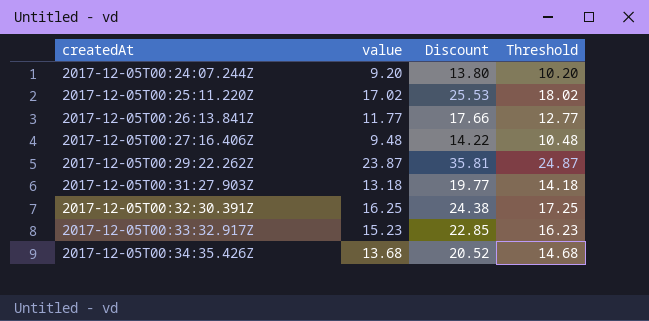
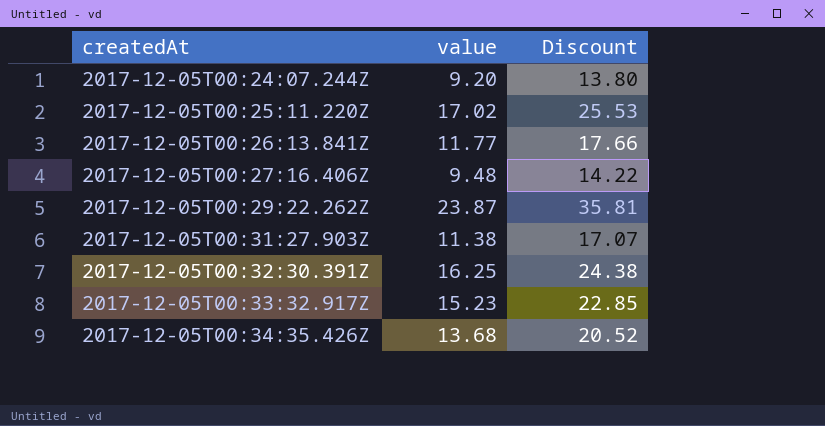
column Threshold | formula: [value] + 1 -> none
2017-12-05T00:31:27.903Z | value: 13.18 -> 11.38
2017-12-05T00:31:27.903Z | Discount: 19.77 -> 17.07

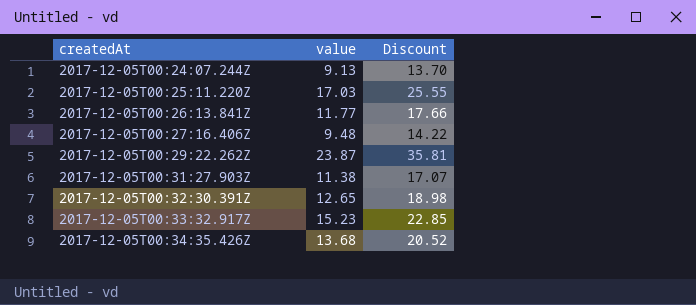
2017-12-05T00:24:07.244Z | value: 9.20 -> 9.13
2017-12-05T00:24:07.244Z | Discount: 13.80 -> 13.70
2017-12-05T00:25:11.220Z | value: 17.02 -> 17.03
2017-12-05T00:25:11.220Z | Discount: 25.53 -> 25.55
2017-12-05T00:32:30.391Z | value: 16.25 -> 12.65
2017-12-05T00:32:30.391Z | Discount: 24.38 -> 18.98

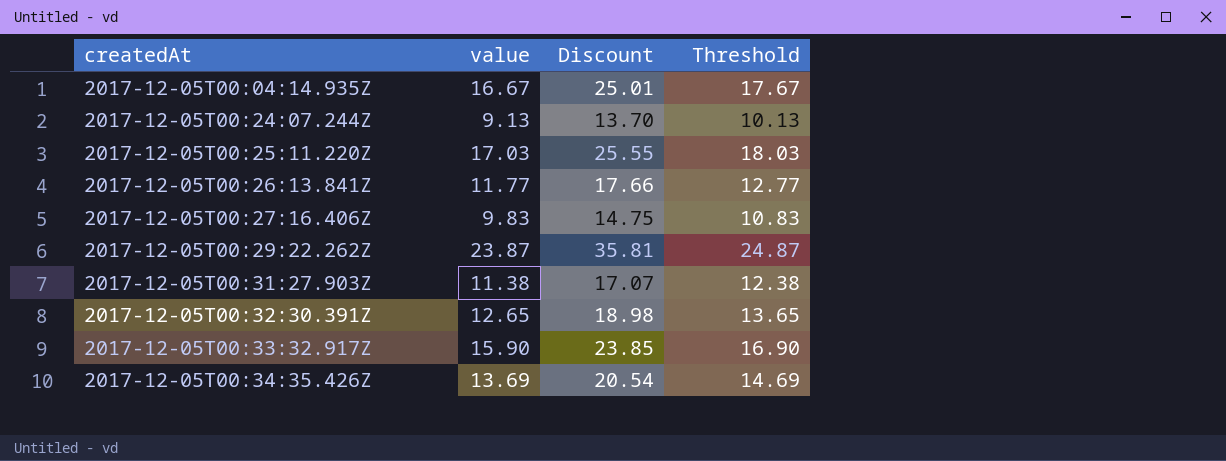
column Threshold | formula: none -> [value] + 1
row 2017-12-05T00:04:14.935Z: none -> 16.67 | 25.01 | 17.67
2017-12-05T00:27:16.406Z | value: 9.48 -> 9.83
2017-12-05T00:27:16.406Z | Discount: 14.22 -> 14.75
2017-12-05T00:33:32.917Z | value: 15.23 -> 15.90
2017-12-05T00:33:32.917Z | Discount: 22.85 -> 23.85
2017-12-05T00:34:35.426Z | value: 13.68 -> 13.69
2017-12-05T00:34:35.426Z | Discount: 20.52 -> 20.54

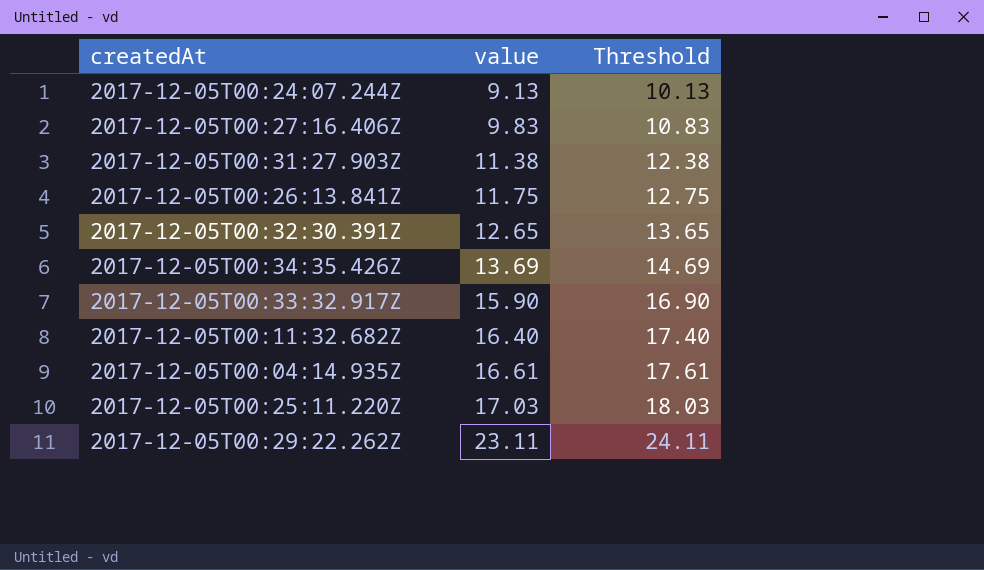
row order: createdAt ascending -> value ascending
column Discount | formula: [value] * 1.5 -> none
2017-12-05T00:26:13.841Z | value: 11.77 -> 11.75
2017-12-05T00:26:13.841Z | Threshold: 12.77 -> 12.75
row 2017-12-05T00:11:32.682Z: none -> 16.40 | 17.40
2017-12-05T00:04:14.935Z | value: 16.67 -> 16.61
2017-12-05T00:04:14.935Z | Threshold: 17.67 -> 17.61
2017-12-05T00:29:22.262Z | value: 23.87 -> 23.11
2017-12-05T00:29:22.262Z | Threshold: 24.87 -> 24.11

